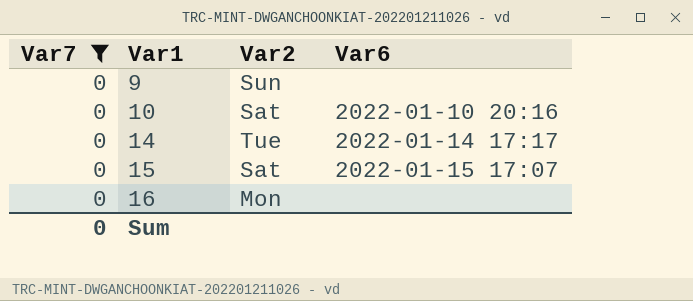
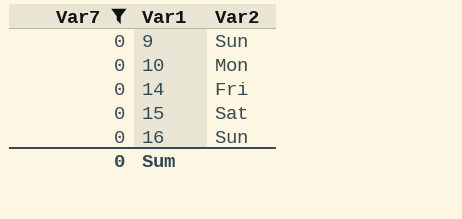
column Var6 | position: 4 -> none
10 | Var2: Sat -> Mon
14 | Var2: Tue -> Fri
16 | Var2: Mon -> Sun

